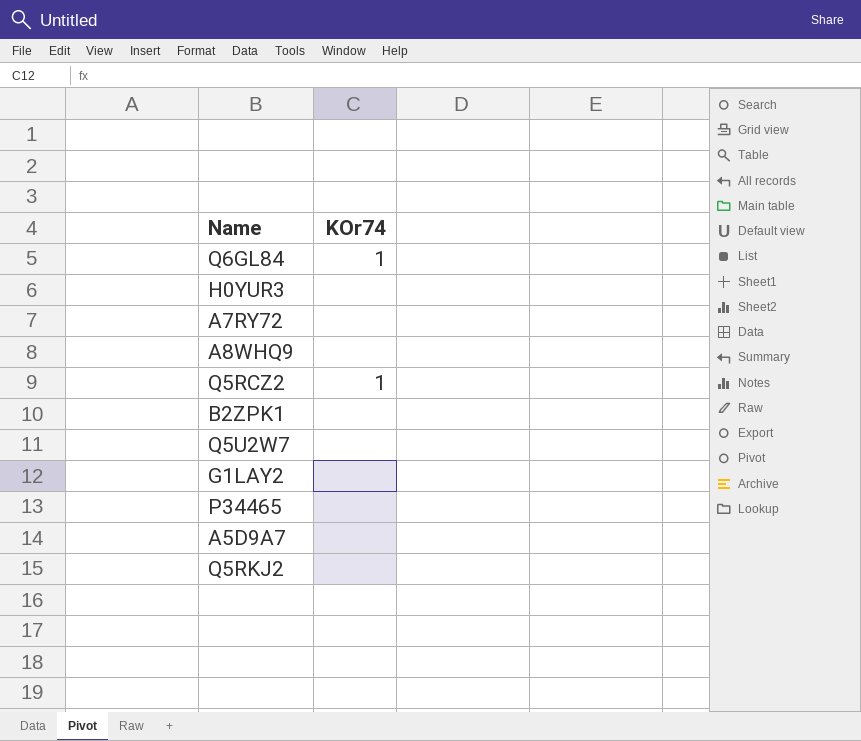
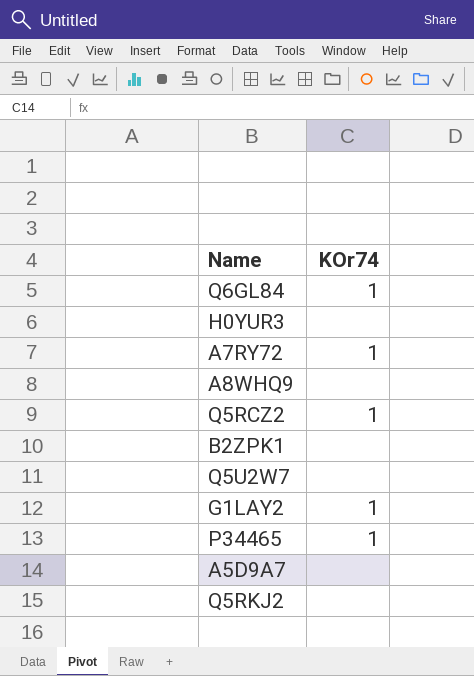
A7RY72 | KOr74: none -> 1
G1LAY2 | KOr74: none -> 1
P34465 | KOr74: none -> 1

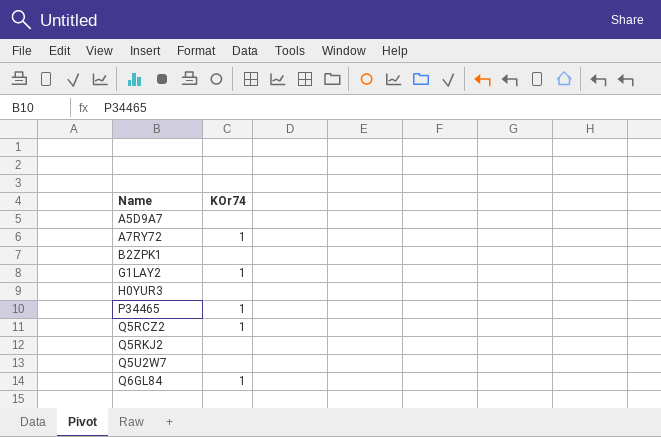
row order: none -> Name ascending
row A8WHQ9: none -> none

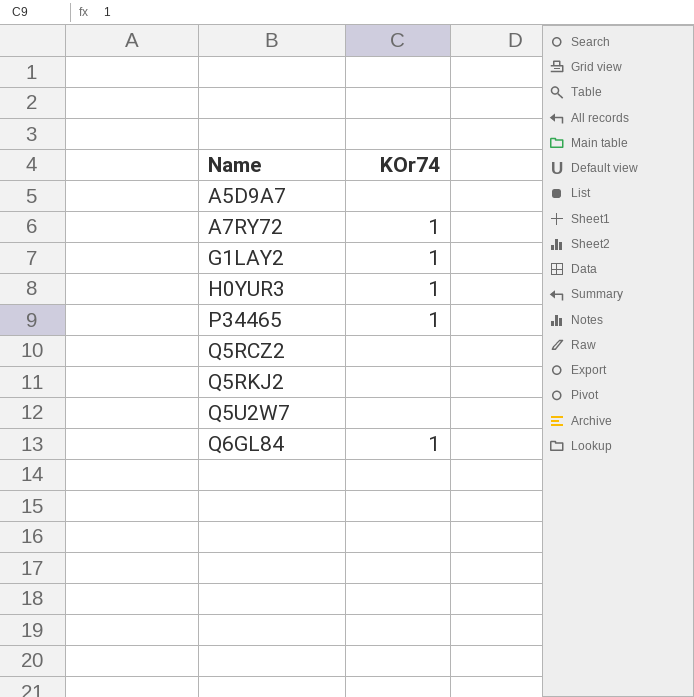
row B2ZPK1: none -> none
H0YUR3 | KOr74: none -> 1
Q5RCZ2 | KOr74: 1 -> none

